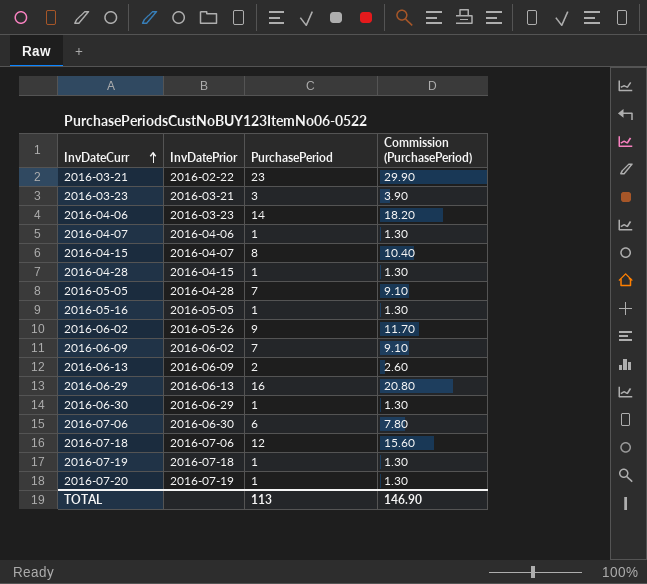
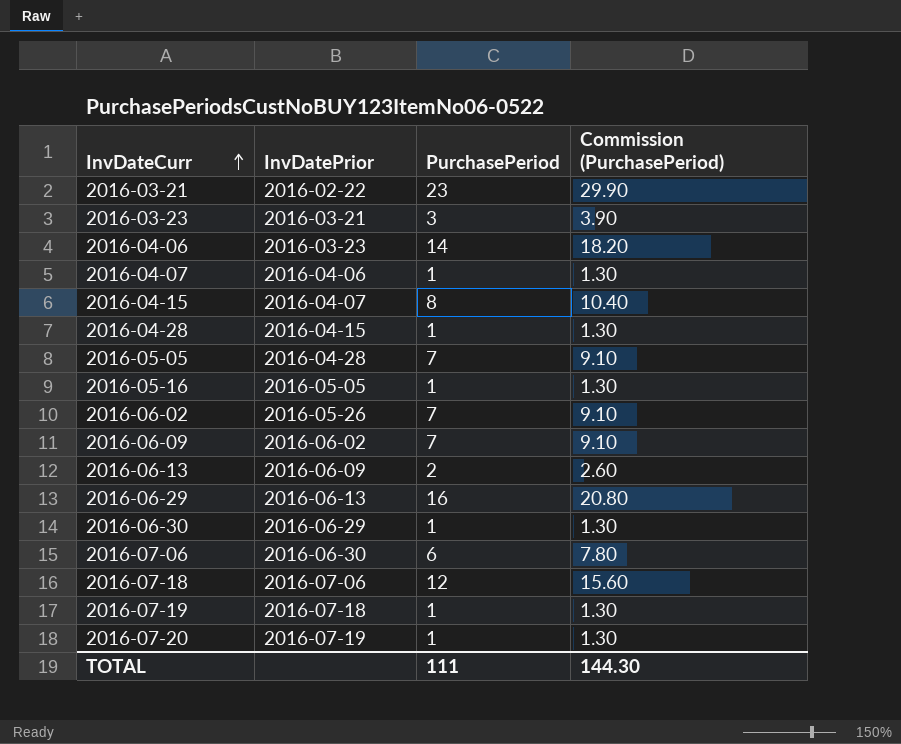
2016-06-02 | PurchasePeriod: 9 -> 7
2016-06-02 | Commission (PurchasePeriod): 11.70 -> 9.10
TOTAL | PurchasePeriod: 113 -> 111
TOTAL | Commission (PurchasePeriod): 146.90 -> 144.30

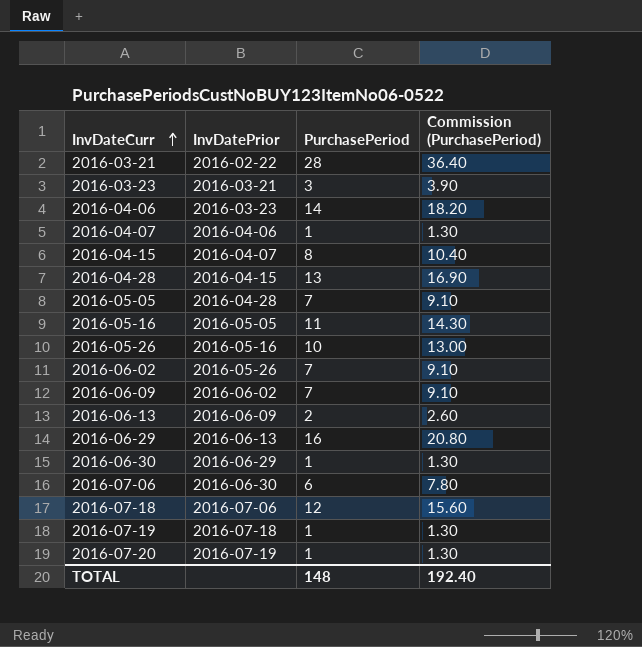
2016-03-21 | PurchasePeriod: 23 -> 28
2016-03-21 | Commission (PurchasePeriod): 29.90 -> 36.40
2016-04-28 | PurchasePeriod: 1 -> 13
2016-04-28 | Commission (PurchasePeriod): 1.30 -> 16.90
2016-05-16 | PurchasePeriod: 1 -> 11
2016-05-16 | Commission (PurchasePeriod): 1.30 -> 14.30
row 2016-05-26: none -> 2016-05-16 | 10 | 13.00
TOTAL | PurchasePeriod: 111 -> 148
TOTAL | Commission (PurchasePeriod): 144.30 -> 192.40

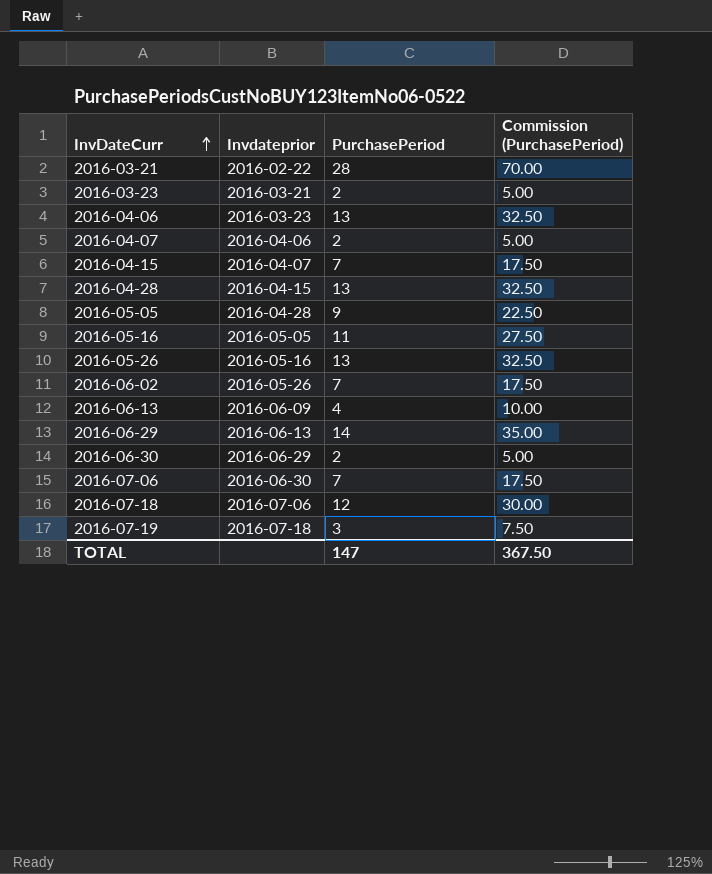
column name: InvDatePrior -> Invdateprior
column Commission (PurchasePeriod) | formula: [PurchasePeriod] * 1.3 -> [PurchasePeriod] * 2.5
row 2016-06-09: 2016-06-02 | 7 | 9.10 -> none
row 2016-07-20: 2016-07-19 | 1 | 1.30 -> none
2016-03-23 | PurchasePeriod: 3 -> 2
2016-04-06 | PurchasePeriod: 14 -> 13
2016-04-07 | PurchasePeriod: 1 -> 2
2016-04-15 | PurchasePeriod: 8 -> 7
2016-05-05 | PurchasePeriod: 7 -> 9
2016-05-26 | PurchasePeriod: 10 -> 13
2016-06-13 | PurchasePeriod: 2 -> 4
2016-06-29 | PurchasePeriod: 16 -> 14
2016-06-30 | PurchasePeriod: 1 -> 2
2016-07-06 | PurchasePeriod: 6 -> 7
2016-07-19 | PurchasePeriod: 1 -> 3
TOTAL | PurchasePeriod: 148 -> 147
TOTAL | Commission (PurchasePeriod): 192.40 -> 367.50

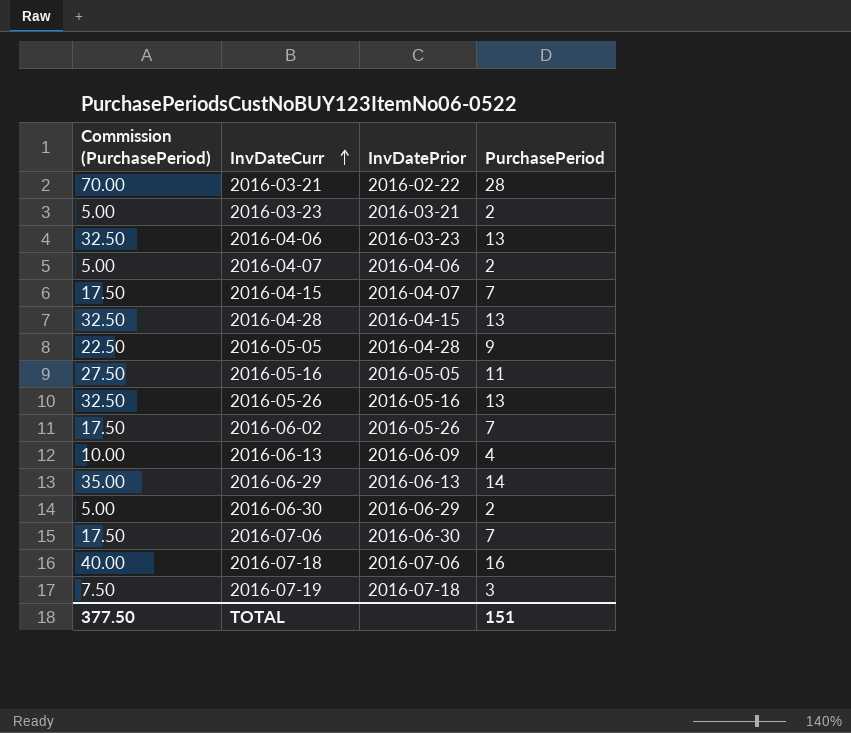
column Commission (PurchasePeriod) | position: 4 -> 1
column name: Invdateprior -> InvDatePrior
2016-07-18 | Commission (PurchasePeriod): 30.00 -> 40.00
2016-07-18 | PurchasePeriod: 12 -> 16
TOTAL | Commission (PurchasePeriod): 367.50 -> 377.50
TOTAL | PurchasePeriod: 147 -> 151

